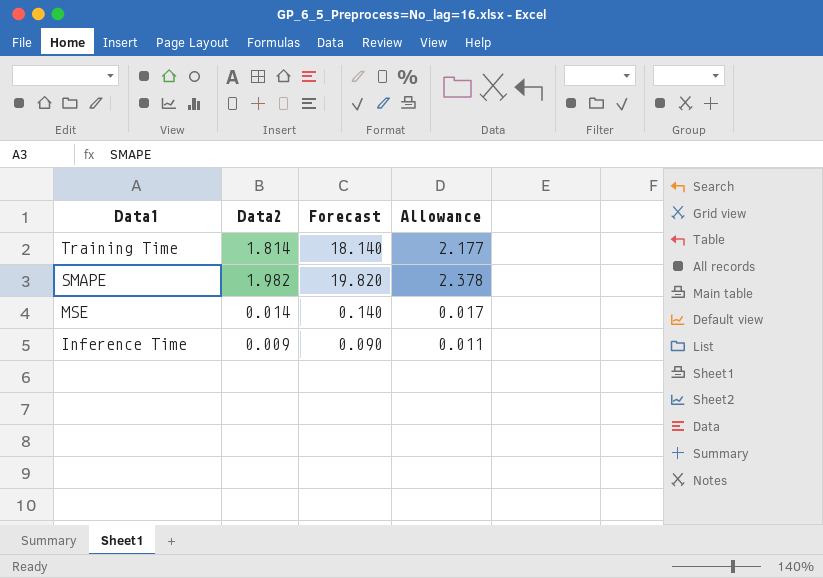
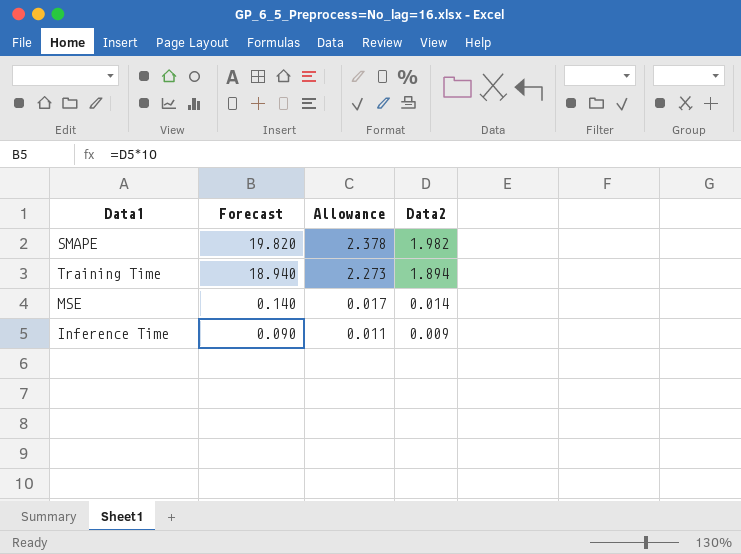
row order: Data1 descending -> Forecast descending
column Data2 | position: 2 -> 4
Training Time | Forecast: 18.140 -> 18.940
Training Time | Allowance: 2.177 -> 2.273
Training Time | Data2: 1.814 -> 1.894

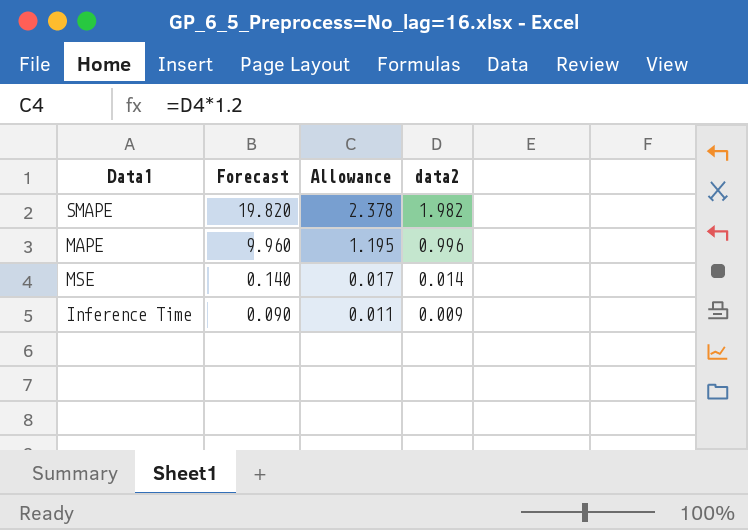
column name: Data2 -> data2
row Training Time: 18.940 | 2.273 | 1.894 -> none
row MAPE: none -> 9.960 | 1.195 | 0.996

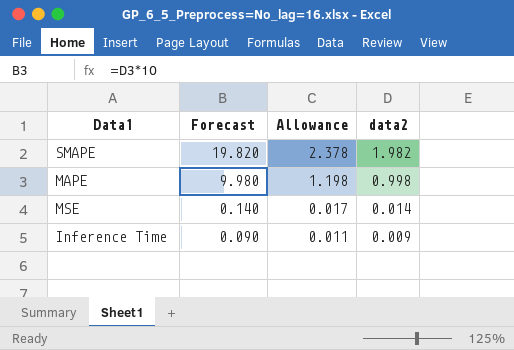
MAPE | Forecast: 9.960 -> 9.980
MAPE | Allowance: 1.195 -> 1.198
MAPE | data2: 0.996 -> 0.998

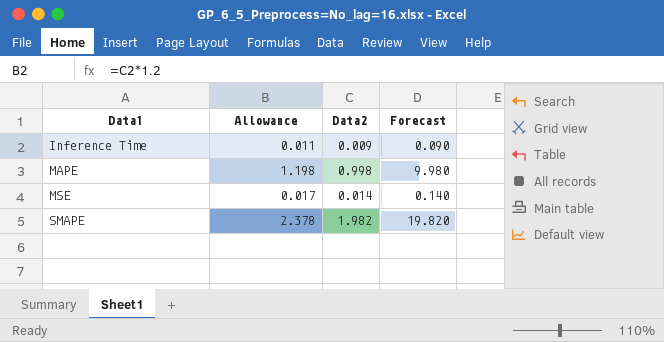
row order: Forecast descending -> Data1 ascending
column name: data2 -> Data2
column Forecast | position: 2 -> 4

